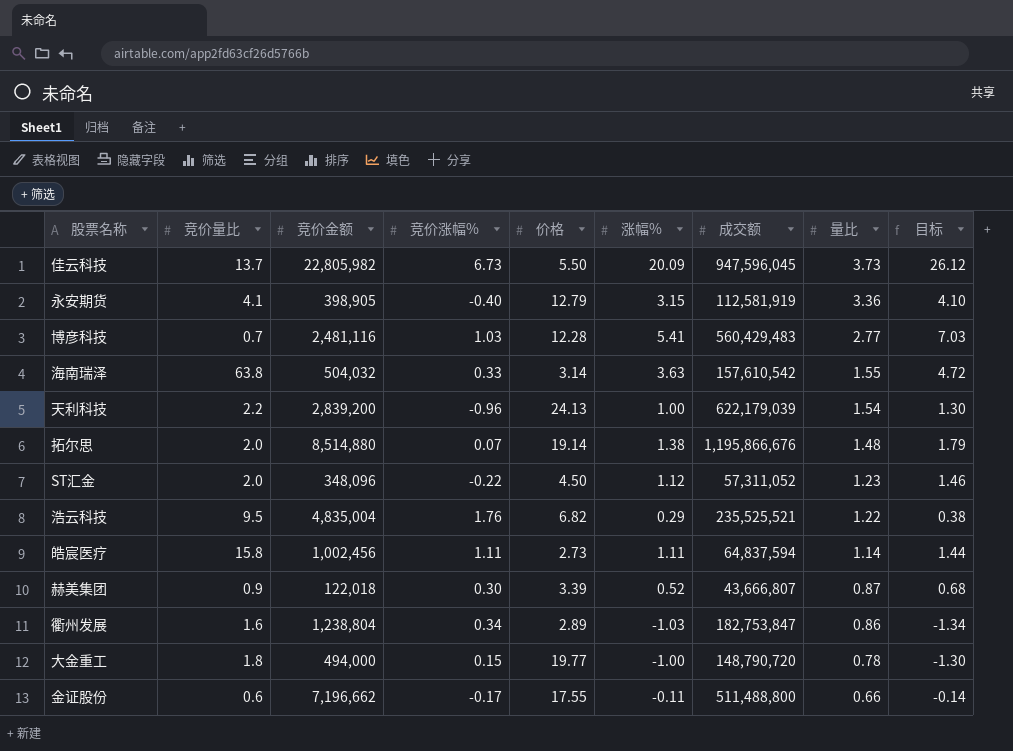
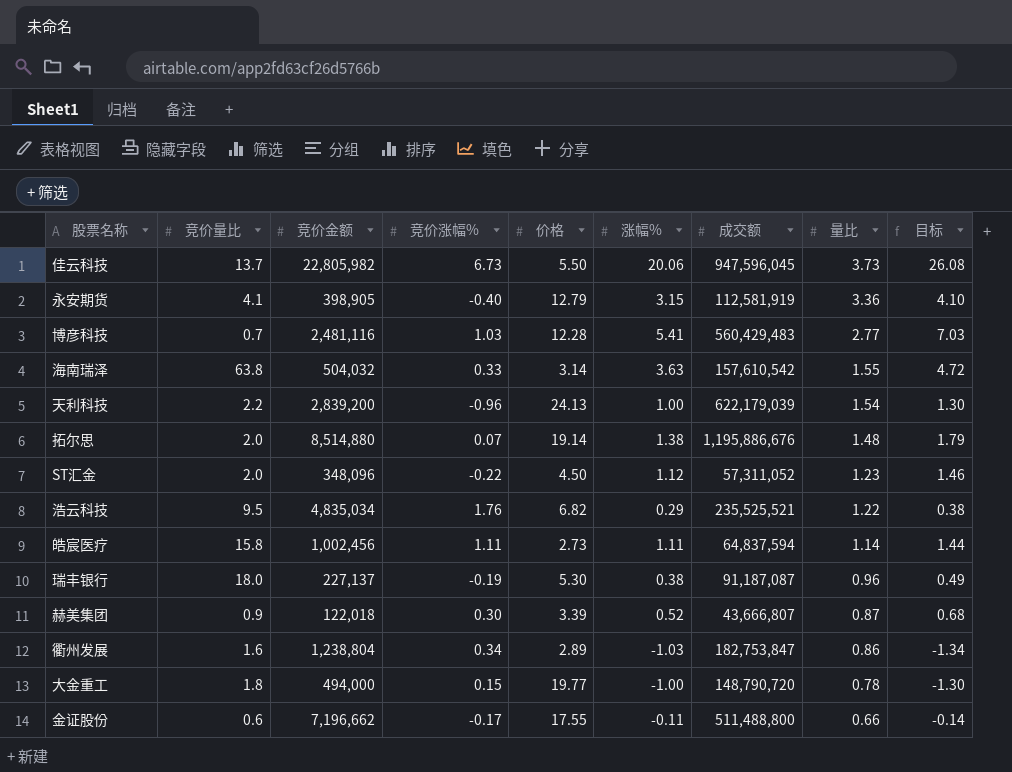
佳云科技 | 涨幅%: 20.09 -> 20.06
佳云科技 | 目标: 26.12 -> 26.08
拓尔思 | 成交额: 1,195,866,676 -> 1,195,886,676
浩云科技 | 竞价金额: 4,835,004 -> 4,835,034
row 瑞丰银行: none -> 18.0 | 227,137 | -0.19 | 5.30 | 0.38 | 91,187,087 | 0.96 | 0.49

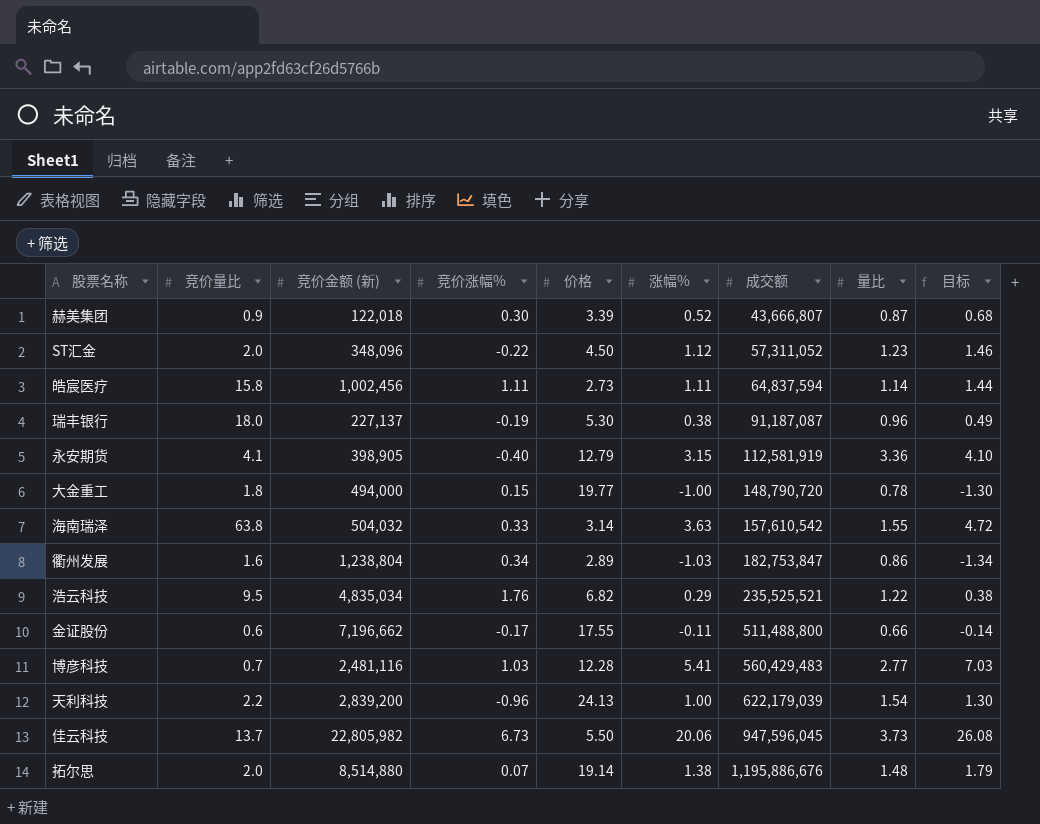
row order: 量比 descending -> 成交额 ascending
column name: 竞价金额 -> 竞价金额 (新)

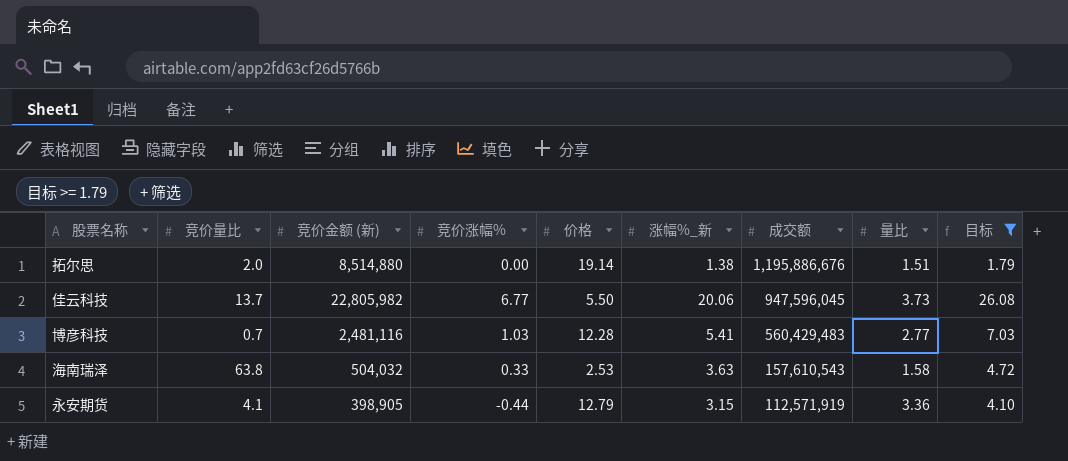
filter: none -> 目标 >= 1.79
row order: 成交额 ascending -> 成交额 descending
column name: 涨幅% -> 涨幅%_新
拓尔思 | 竞价涨幅%: 0.07 -> 0.00
拓尔思 | 量比: 1.48 -> 1.51
佳云科技 | 竞价涨幅%: 6.73 -> 6.77
海南瑞泽 | 价格: 3.14 -> 2.53
海南瑞泽 | 成交额: 157,610,542 -> 157,610,543
海南瑞泽 | 量比: 1.55 -> 1.58
永安期货 | 竞价涨幅%: -0.40 -> -0.44
永安期货 | 成交额: 112,581,919 -> 112,571,919

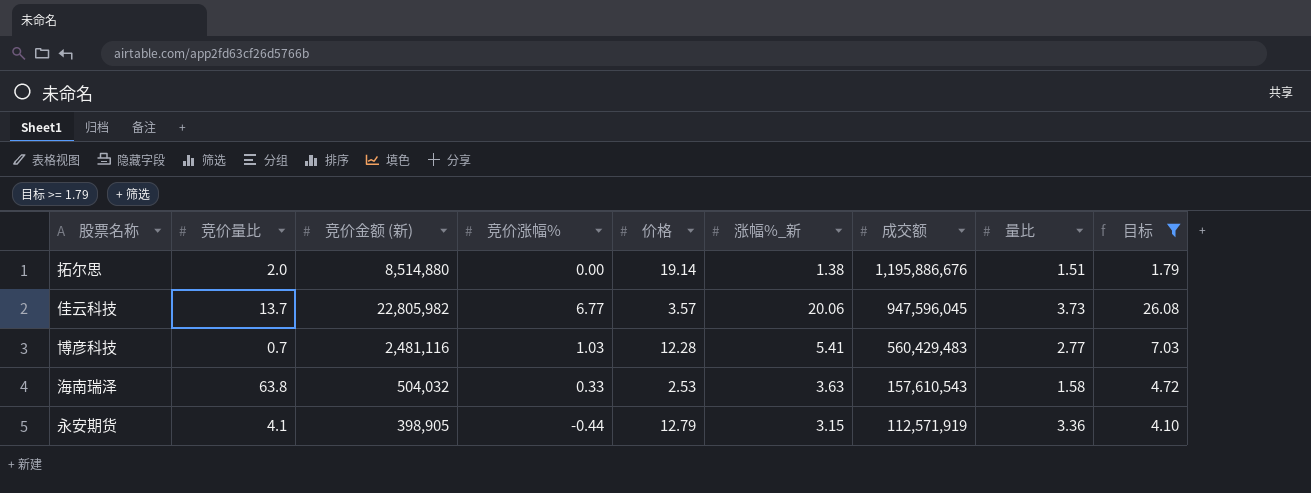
佳云科技 | 价格: 5.50 -> 3.57

